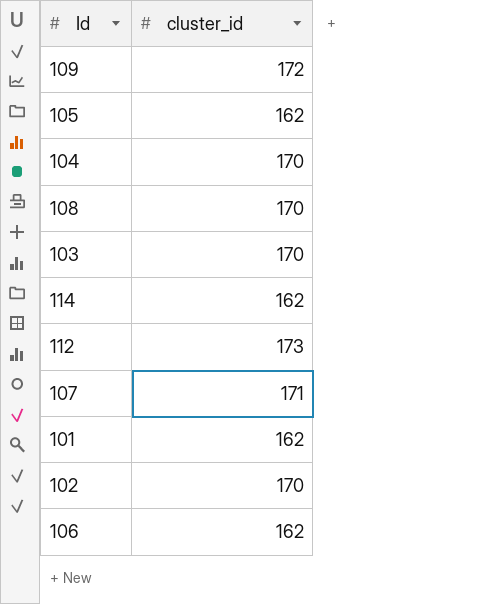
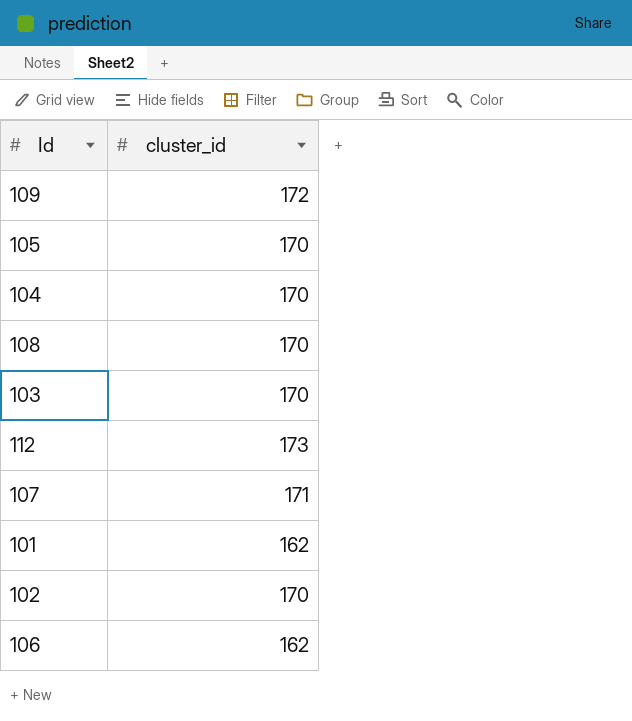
row 114: 162 -> none
105 | cluster_id: 162 -> 170

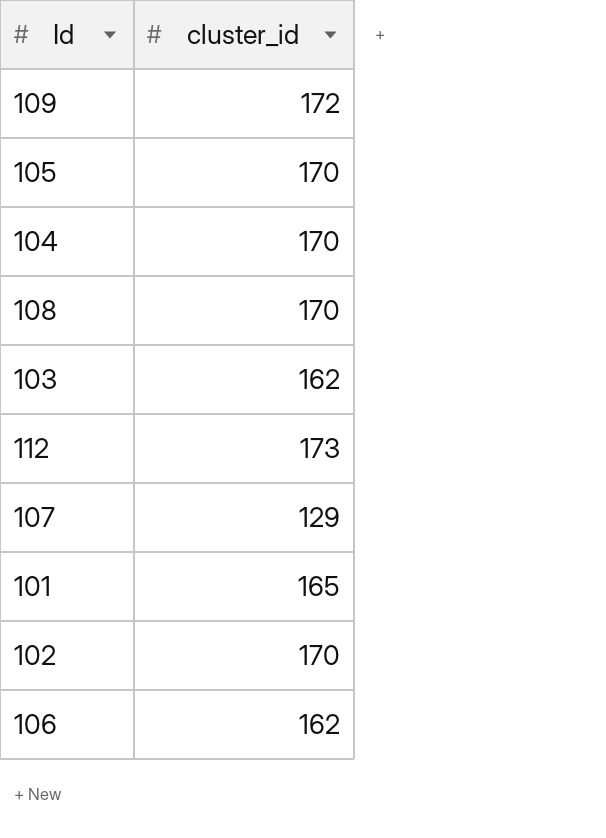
103 | cluster_id: 170 -> 162
107 | cluster_id: 171 -> 129
101 | cluster_id: 162 -> 165

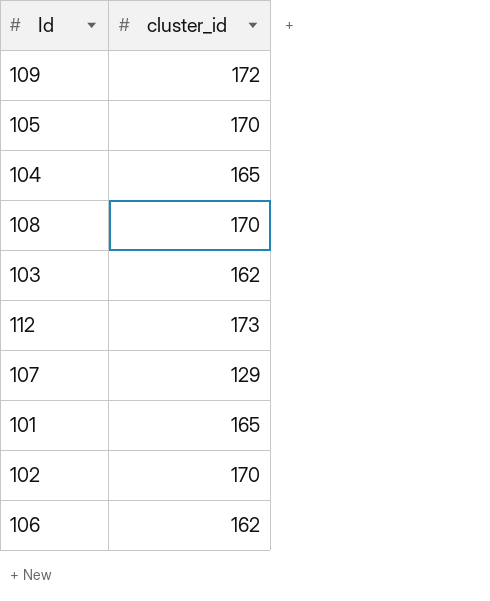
104 | cluster_id: 170 -> 165

